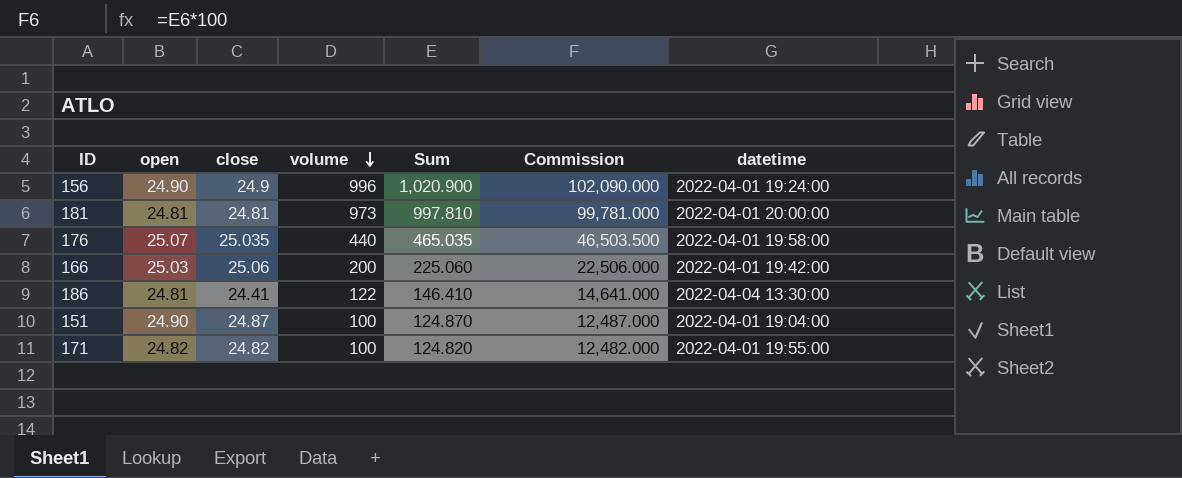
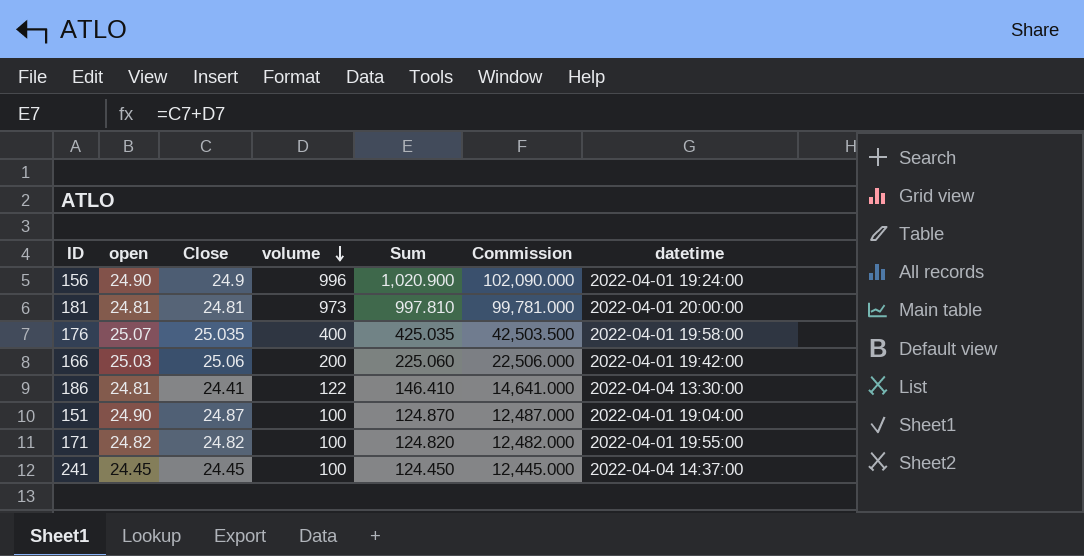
column name: close -> Close
176 | volume: 440 -> 400
176 | Sum: 465.035 -> 425.035
176 | Commission: 46,503.500 -> 42,503.500
row 241: none -> 24.45 | 24.45 | 100 | 124.450 | 12,445.000 | 2022-04-04 14:37:00

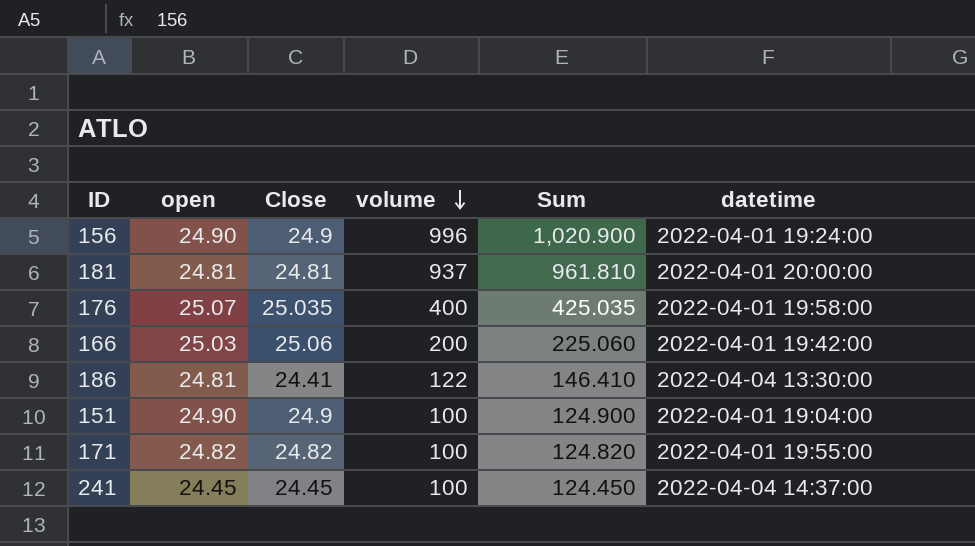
column Commission | formula: [Sum] * 100 -> none
181 | volume: 973 -> 937
181 | Sum: 997.810 -> 961.810
151 | Close: 24.87 -> 24.9
151 | Sum: 124.870 -> 124.900

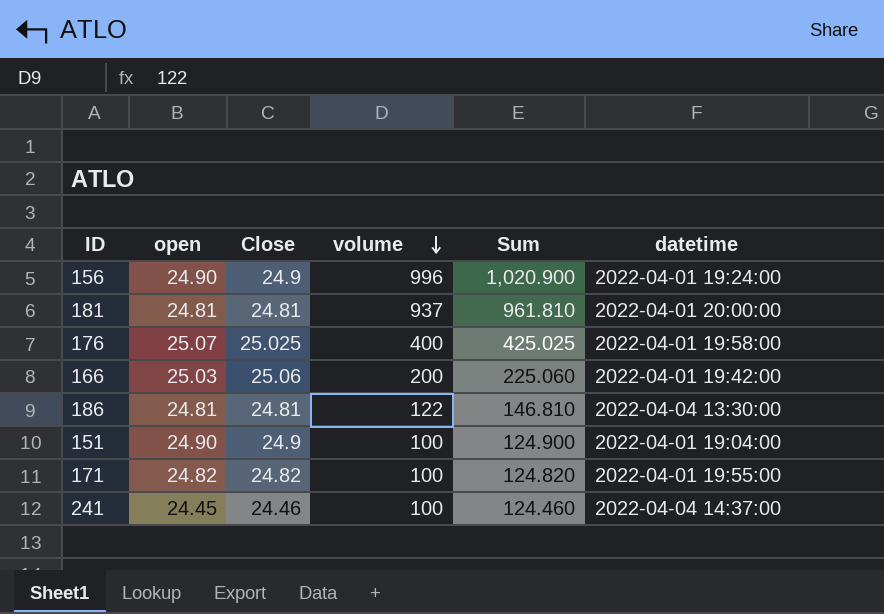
176 | Close: 25.035 -> 25.025
176 | Sum: 425.035 -> 425.025
186 | Close: 24.41 -> 24.81
186 | Sum: 146.410 -> 146.810
241 | Close: 24.45 -> 24.46
241 | Sum: 124.450 -> 124.460

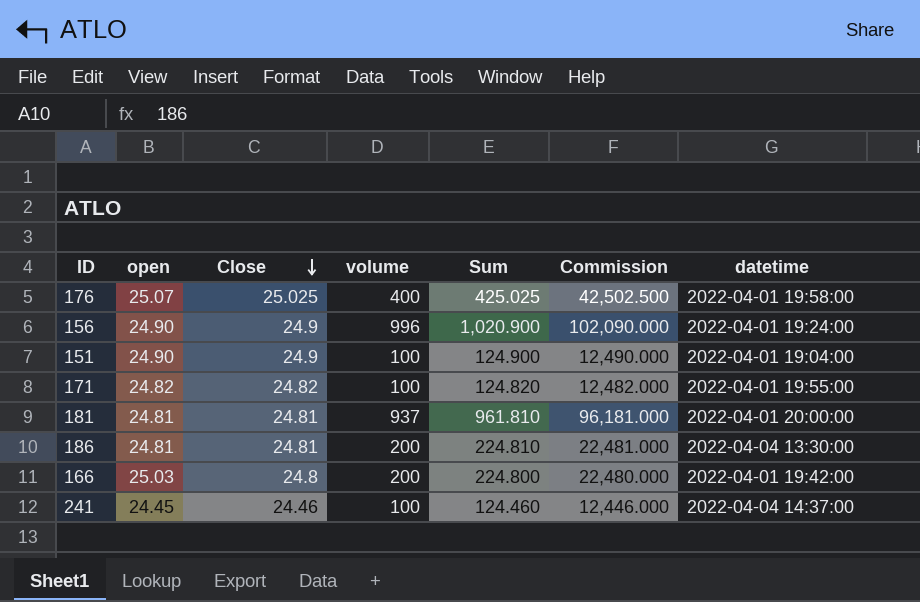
row order: volume descending -> Close descending
column Commission | formula: none -> [Sum] * 100
186 | volume: 122 -> 200
186 | Sum: 146.810 -> 224.810
166 | Close: 25.06 -> 24.8
166 | Sum: 225.060 -> 224.800

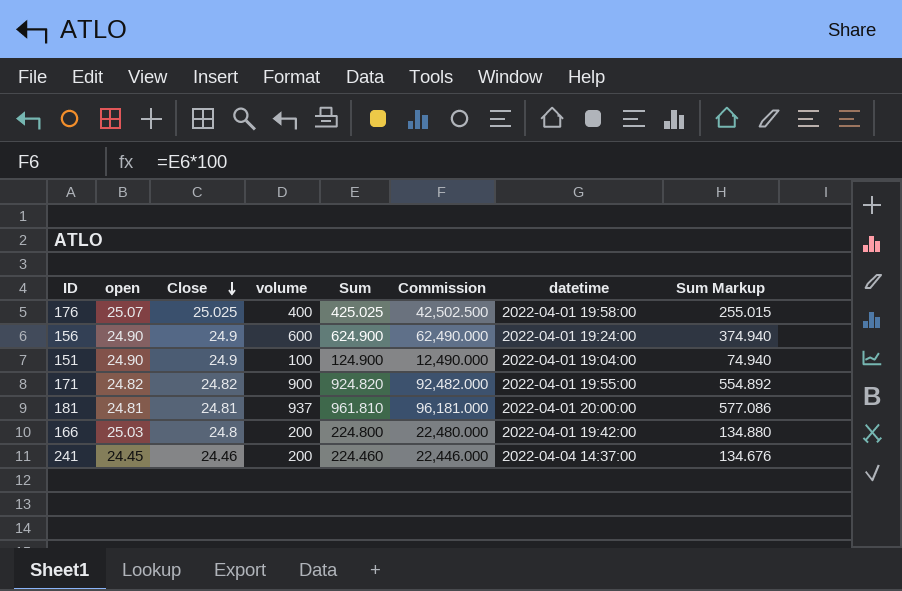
column Sum Markup | formula: none -> [Sum] * 0.6
row 186: 24.81 | 24.81 | 200 | 224.810 | 22,481.000 | 2022-04-04 13:30:00 -> none
156 | volume: 996 -> 600
156 | Sum: 1,020.900 -> 624.900
156 | Commission: 102,090.000 -> 62,490.000
171 | volume: 100 -> 900
171 | Sum: 124.820 -> 924.820
171 | Commission: 12,482.000 -> 92,482.000
241 | volume: 100 -> 200
241 | Sum: 124.460 -> 224.460
241 | Commission: 12,446.000 -> 22,446.000

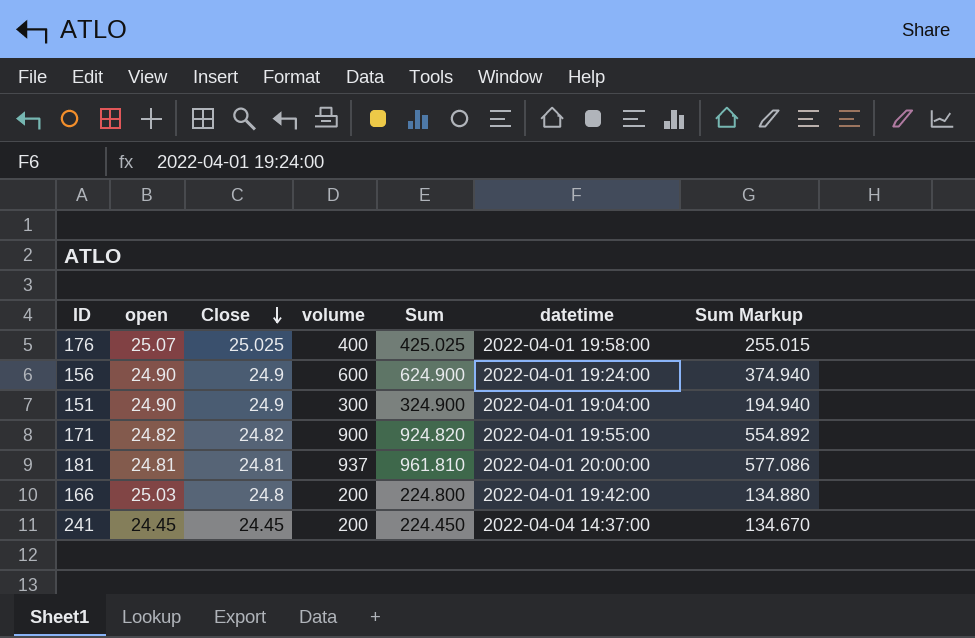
column Commission | formula: [Sum] * 100 -> none
151 | volume: 100 -> 300
151 | Sum: 124.900 -> 324.900
151 | Sum Markup: 74.940 -> 194.940
241 | Close: 24.46 -> 24.45
241 | Sum: 224.460 -> 224.450
241 | Sum Markup: 134.676 -> 134.670

